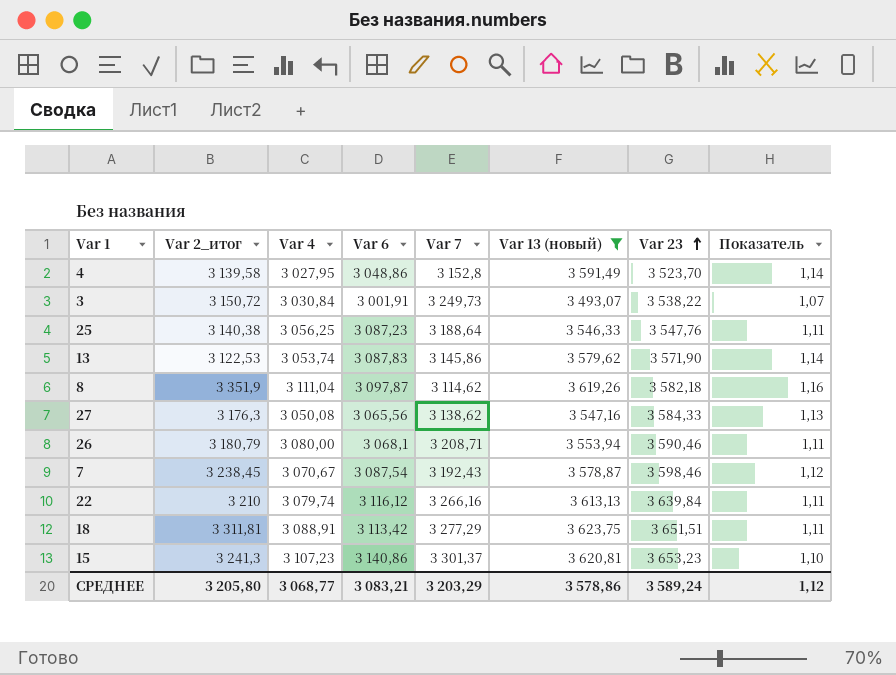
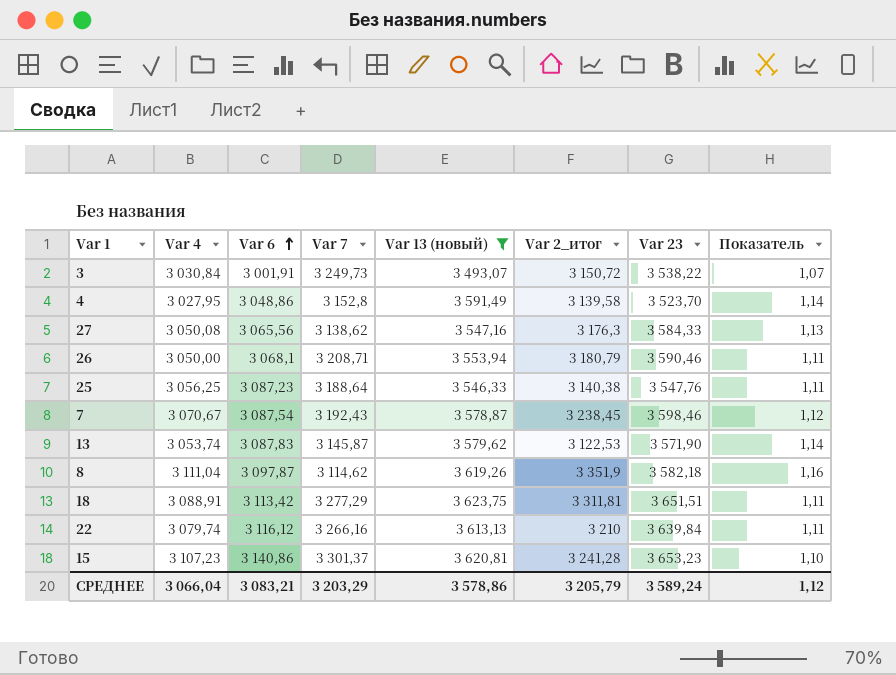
row order: Var 23 ascending -> Var 6 ascending
column Var 2_итог | position: 2 -> 6
26 | Var 4: 3 080,00 -> 3 050,00
13 | Var 7: 3 145,86 -> 3 145,87
15 | Var 2_итог: 3 241,3 -> 3 241,28
СРЕДНЕЕ | Var 4: 3 068,77 -> 3 066,04
СРЕДНЕЕ | Var 2_итог: 3 205,80 -> 3 205,79

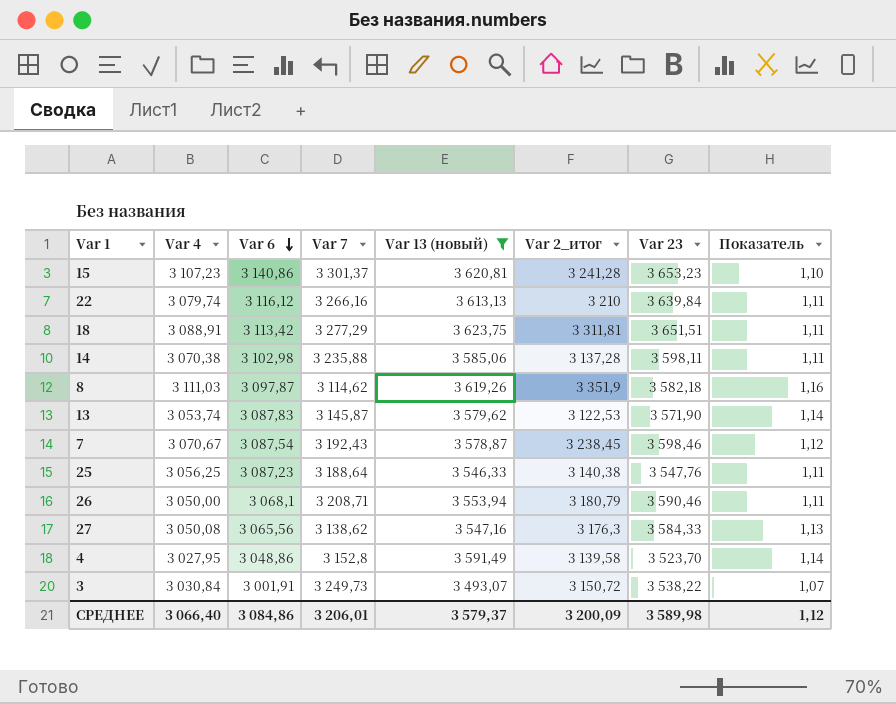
row order: Var 6 ascending -> Var 6 descending
row 14: none -> 3 070,38 | 3 102,98 | 3 235,88 | 3 585,06 | 3 137,28 | 3 598,11 | 1,11
8 | Var 4: 3 111,04 -> 3 111,03
СРЕДНЕЕ | Var 4: 3 066,04 -> 3 066,40
СРЕДНЕЕ | Var 6: 3 083,21 -> 3 084,86
СРЕДНЕЕ | Var 7: 3 203,29 -> 3 206,01
СРЕДНЕЕ | Var 13 (новый): 3 578,86 -> 3 579,37
СРЕДНЕЕ | Var 2_итог: 3 205,79 -> 3 200,09
СРЕДНЕЕ | Var 23: 3 589,24 -> 3 589,98

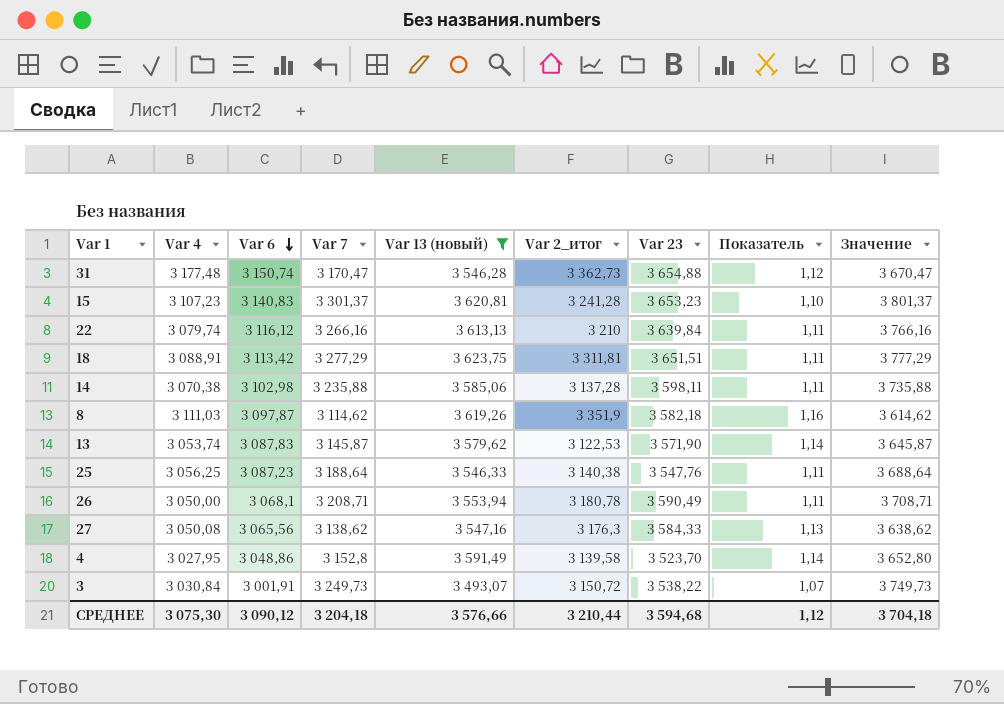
column Значение | formula: none -> [Var 7] + 500
row 7: 3 070,67 | 3 087,54 | 3 192,43 | 3 578,87 | 3 238,45 | 3 598,46 | 1,12 -> none
row 31: none -> 3 177,48 | 3 150,74 | 3 170,47 | 3 546,28 | 3 362,73 | 3 654,88 | 1,12 | 3 670,47
15 | Var 6: 3 140,86 -> 3 140,83
26 | Var 2_итог: 3 180,79 -> 3 180,78
26 | Var 23: 3 590,46 -> 3 590,49
СРЕДНЕЕ | Var 4: 3 066,40 -> 3 075,30
СРЕДНЕЕ | Var 6: 3 084,86 -> 3 090,12
СРЕДНЕЕ | Var 7: 3 206,01 -> 3 204,18
СРЕДНЕЕ | Var 13 (новый): 3 579,37 -> 3 576,66
СРЕДНЕЕ | Var 2_итог: 3 200,09 -> 3 210,44
СРЕДНЕЕ | Var 23: 3 589,98 -> 3 594,68

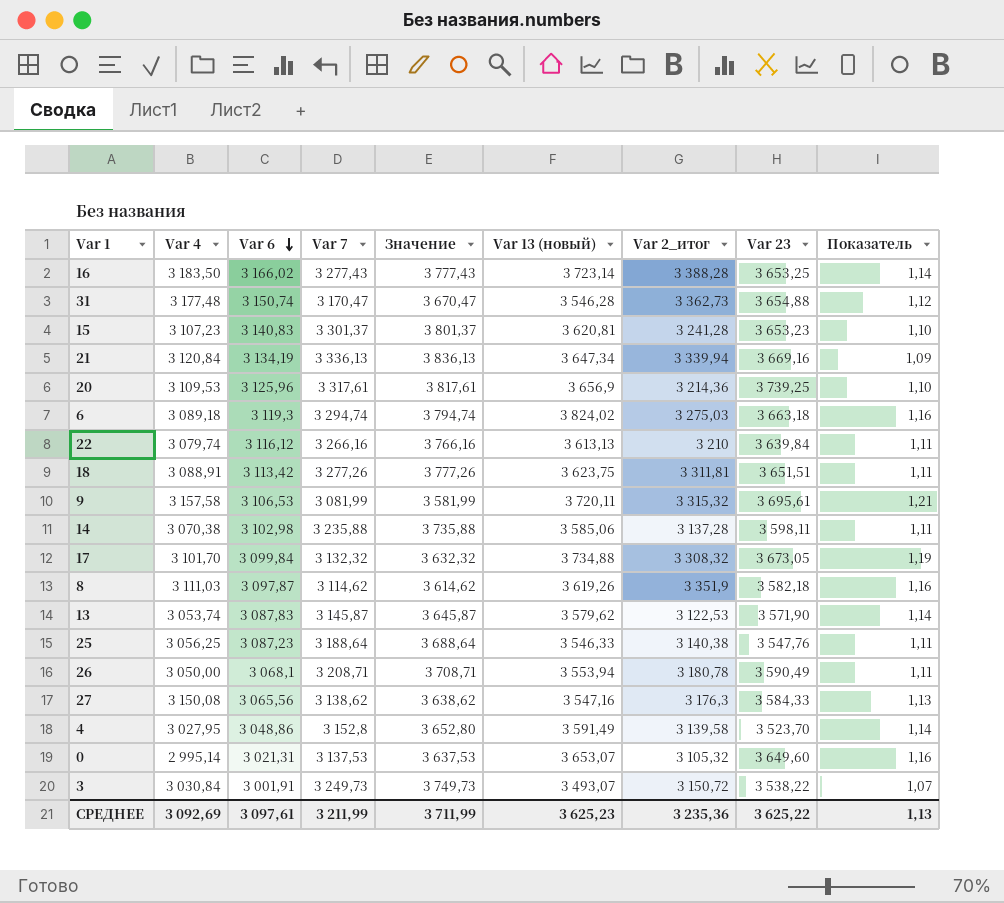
filter: Var 13 (новый) <= 3 623,75 -> none
column Значение | position: 9 -> 5
18 | Var 7: 3 277,29 -> 3 277,26
18 | Значение: 3 777,29 -> 3 777,26
27 | Var 4: 3 050,08 -> 3 150,08
СРЕДНЕЕ | Var 4: 3 075,30 -> 3 092,69
СРЕДНЕЕ | Var 6: 3 090,12 -> 3 097,61
СРЕДНЕЕ | Var 7: 3 204,18 -> 3 211,99
СРЕДНЕЕ | Значение: 3 704,18 -> 3 711,99
СРЕДНЕЕ | Var 13 (новый): 3 576,66 -> 3 625,23
СРЕДНЕЕ | Var 2_итог: 3 210,44 -> 3 235,36
СРЕДНЕЕ | Var 23: 3 594,68 -> 3 625,22
СРЕДНЕЕ | Показатель: 1,12 -> 1,13

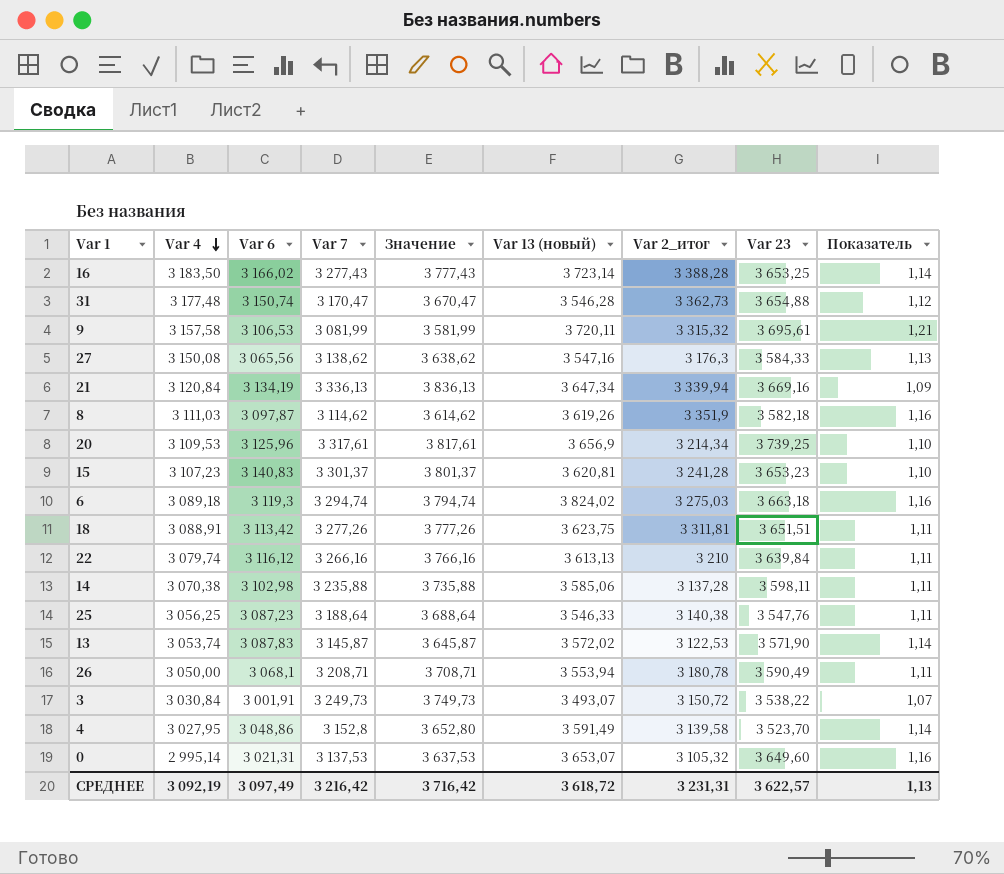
row order: Var 6 descending -> Var 4 descending
row 17: 3 101,70 | 3 099,84 | 3 132,32 | 3 632,32 | 3 734,88 | 3 308,32 | 3 673,05 | 1,19 -> none
20 | Var 2_итог: 3 214,36 -> 3 214,34
13 | Var 13 (новый): 3 579,62 -> 3 572,02
СРЕДНЕЕ | Var 4: 3 092,69 -> 3 092,19
СРЕДНЕЕ | Var 6: 3 097,61 -> 3 097,49
СРЕДНЕЕ | Var 7: 3 211,99 -> 3 216,42
СРЕДНЕЕ | Значение: 3 711,99 -> 3 716,42
СРЕДНЕЕ | Var 13 (новый): 3 625,23 -> 3 618,72
СРЕДНЕЕ | Var 2_итог: 3 235,36 -> 3 231,31
СРЕДНЕЕ | Var 23: 3 625,22 -> 3 622,57

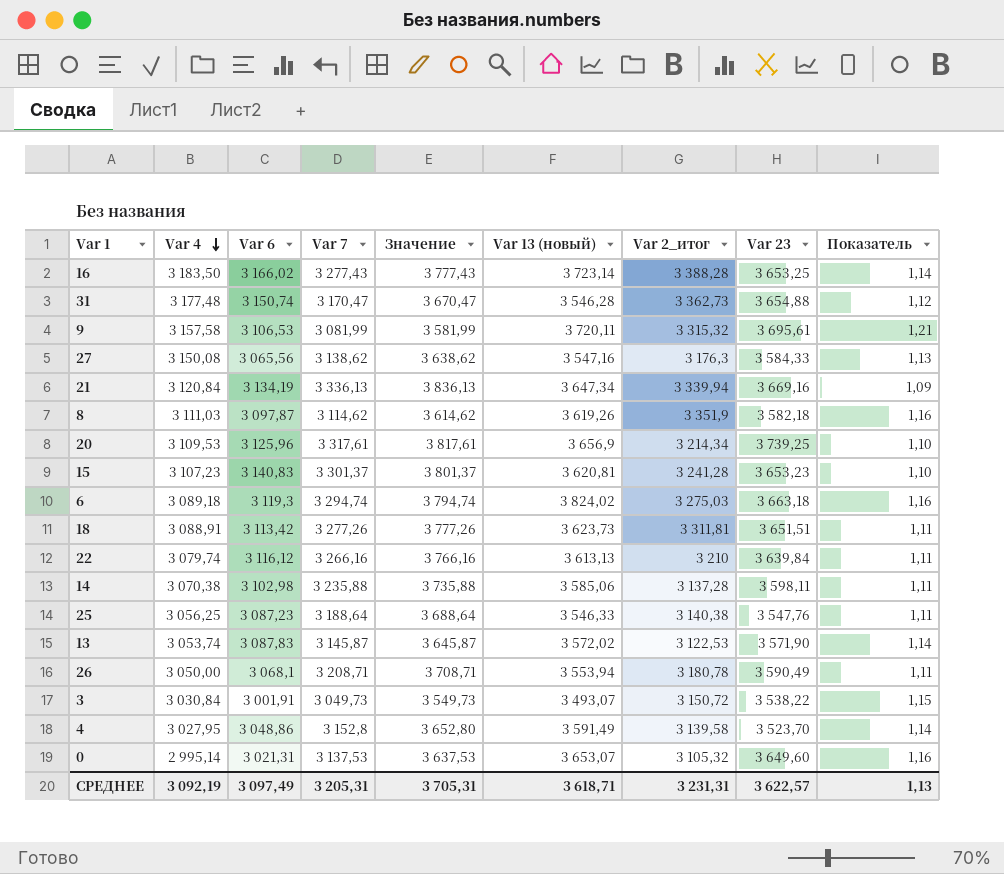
18 | Var 13 (новый): 3 623,75 -> 3 623,73
3 | Var 7: 3 249,73 -> 3 049,73
3 | Значение: 3 749,73 -> 3 549,73
3 | Показатель: 1,07 -> 1,15
СРЕДНЕЕ | Var 7: 3 216,42 -> 3 205,31
СРЕДНЕЕ | Значение: 3 716,42 -> 3 705,31
СРЕДНЕЕ | Var 13 (новый): 3 618,72 -> 3 618,71

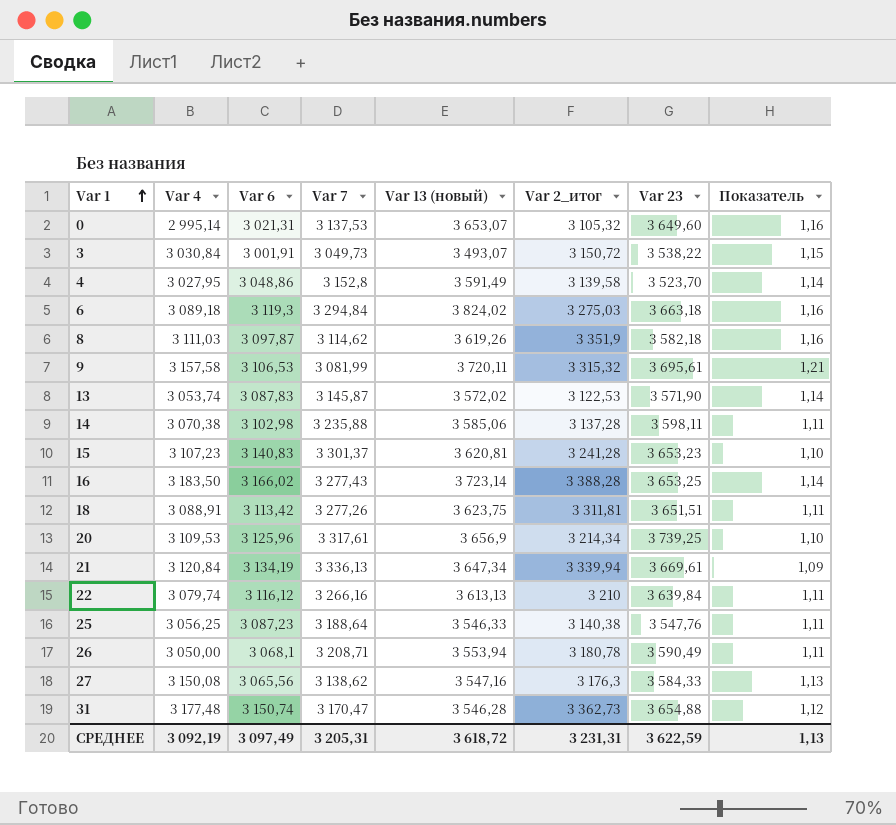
row order: Var 4 descending -> Var 1 ascending
column Значение | formula: [Var 7] + 500 -> none
6 | Var 7: 3 294,74 -> 3 294,84
18 | Var 13 (новый): 3 623,73 -> 3 623,75
21 | Var 23: 3 669,16 -> 3 669,61
СРЕДНЕЕ | Var 13 (новый): 3 618,71 -> 3 618,72
СРЕДНЕЕ | Var 23: 3 622,57 -> 3 622,59

